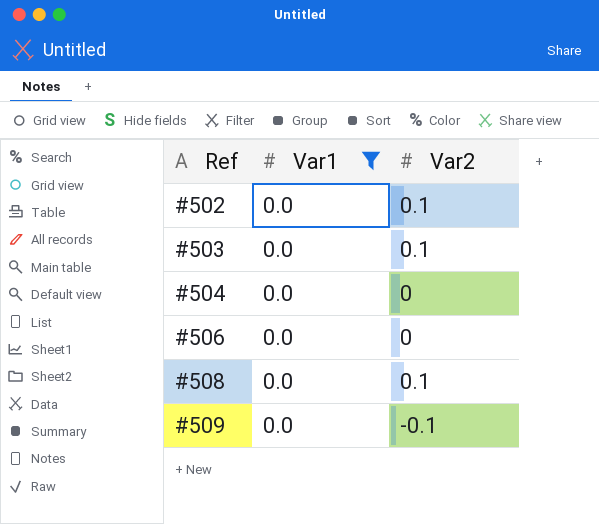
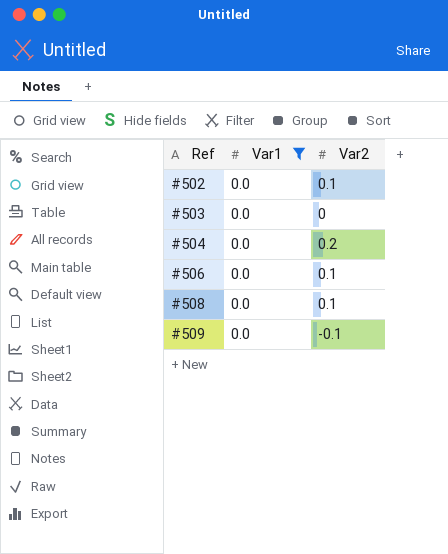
#503 | Var2: 0.1 -> 0
#504 | Var2: 0 -> 0.2
#506 | Var2: 0 -> 0.1

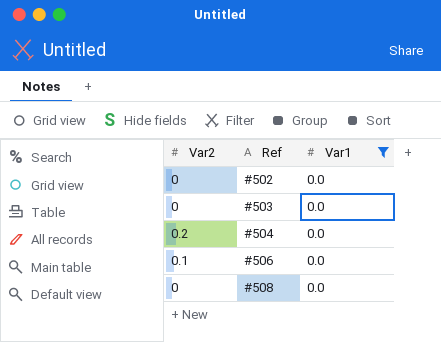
column Var2 | position: 3 -> 1
row #509: 0.0 | -0.1 -> none
#502 | Var2: 0.1 -> 0
#508 | Var2: 0.1 -> 0

